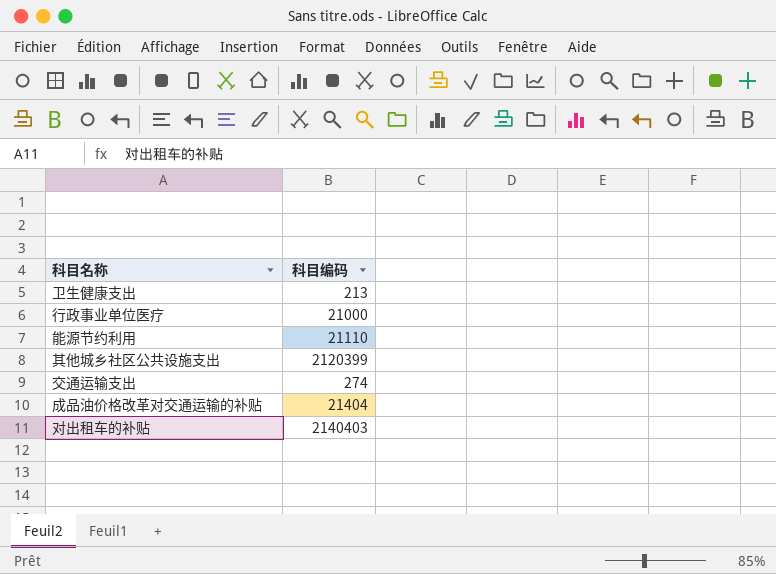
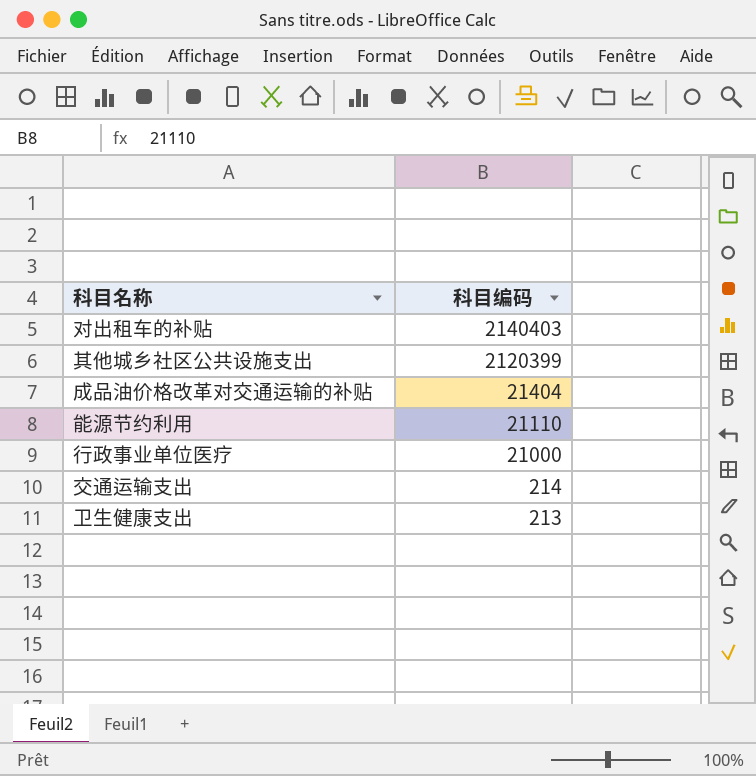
row order: none -> 科目编码 descending
交通运输支出 | 科目编码: 274 -> 214

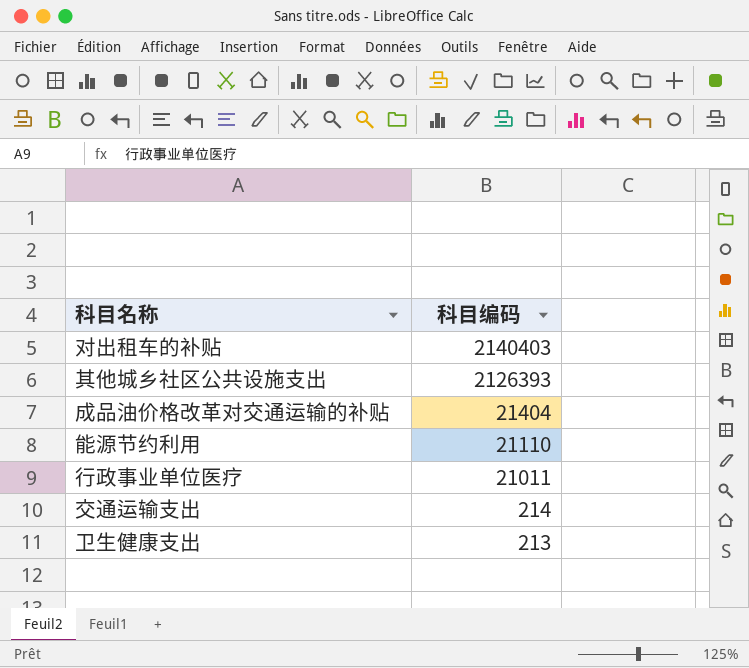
其他城乡社区公共设施支出 | 科目编码: 2120399 -> 2126393
行政事业单位医疗 | 科目编码: 21000 -> 21011

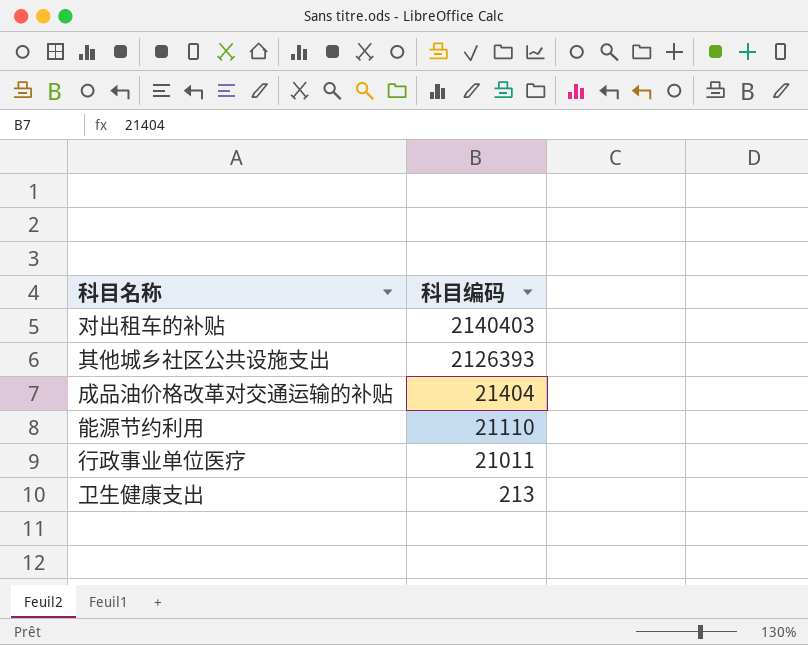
row 交通运输支出: 214 -> none

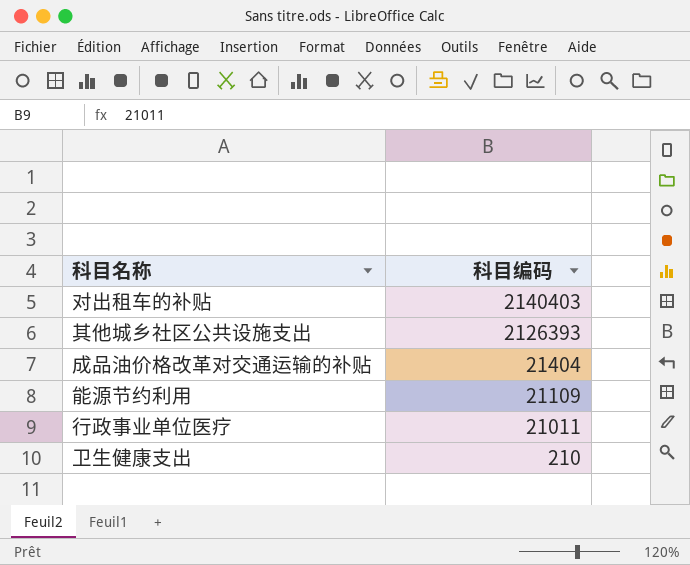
能源节约利用 | 科目编码: 21110 -> 21109
卫生健康支出 | 科目编码: 213 -> 210

